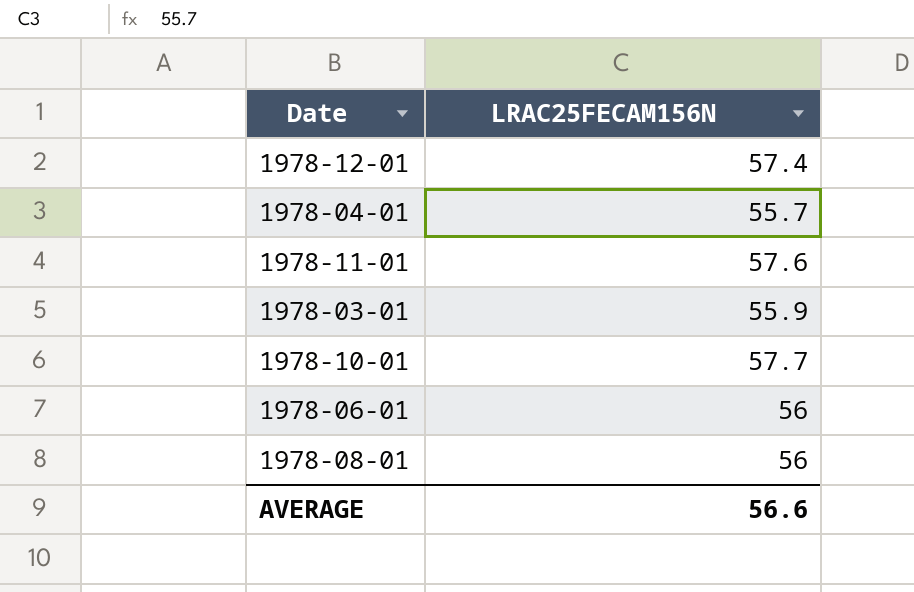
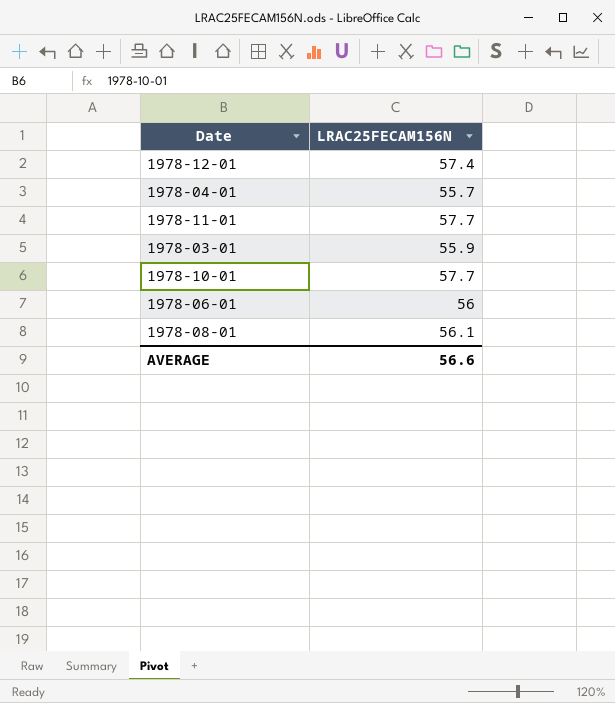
1978-11-01 | LRAC25FECAM156N: 57.6 -> 57.7
1978-08-01 | LRAC25FECAM156N: 56 -> 56.1

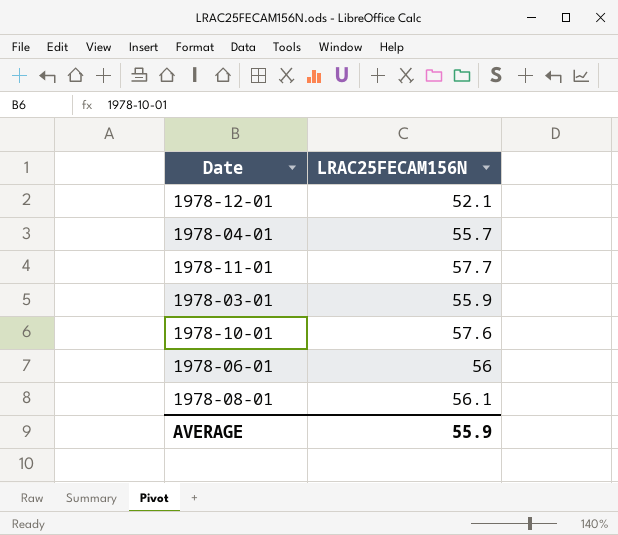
1978-12-01 | LRAC25FECAM156N: 57.4 -> 52.1
1978-10-01 | LRAC25FECAM156N: 57.7 -> 57.6
AVERAGE | LRAC25FECAM156N: 56.6 -> 55.9

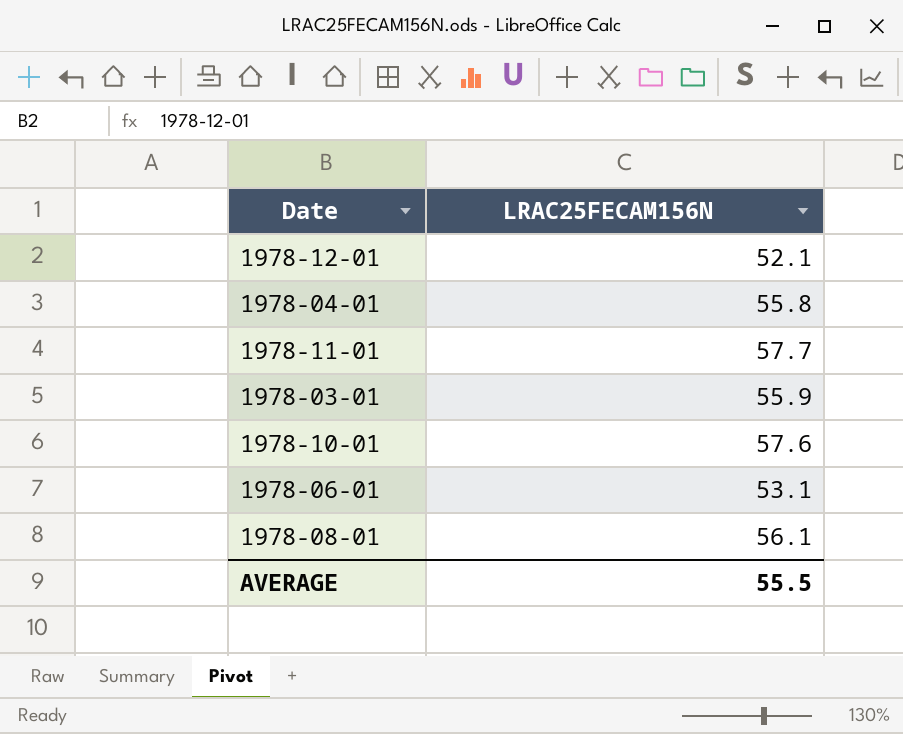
1978-04-01 | LRAC25FECAM156N: 55.7 -> 55.8
1978-06-01 | LRAC25FECAM156N: 56 -> 53.1
AVERAGE | LRAC25FECAM156N: 55.9 -> 55.5

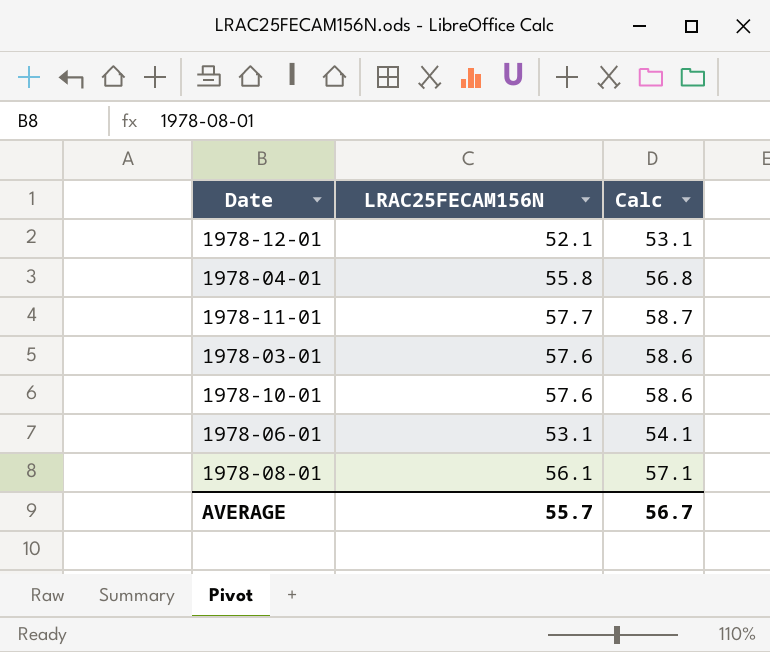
column Calc | formula: none -> [LRAC25FECAM156N] + 1
1978-03-01 | LRAC25FECAM156N: 55.9 -> 57.6
AVERAGE | LRAC25FECAM156N: 55.5 -> 55.7

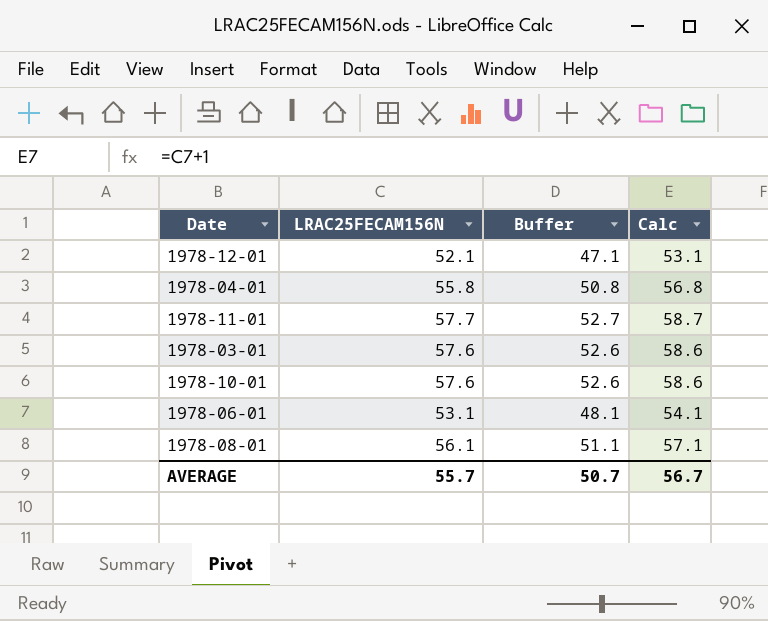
column Buffer | formula: none -> [LRAC25FECAM156N] - 5

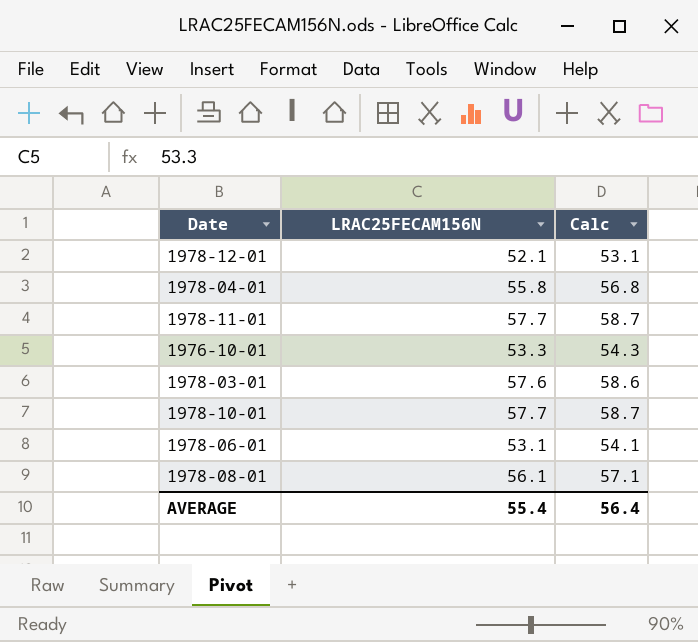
column Buffer | formula: [LRAC25FECAM156N] - 5 -> none
row 1976-10-01: none -> 53.3 | 54.3
1978-10-01 | LRAC25FECAM156N: 57.6 -> 57.7
1978-10-01 | Calc: 58.6 -> 58.7
AVERAGE | LRAC25FECAM156N: 55.7 -> 55.4
AVERAGE | Calc: 56.7 -> 56.4

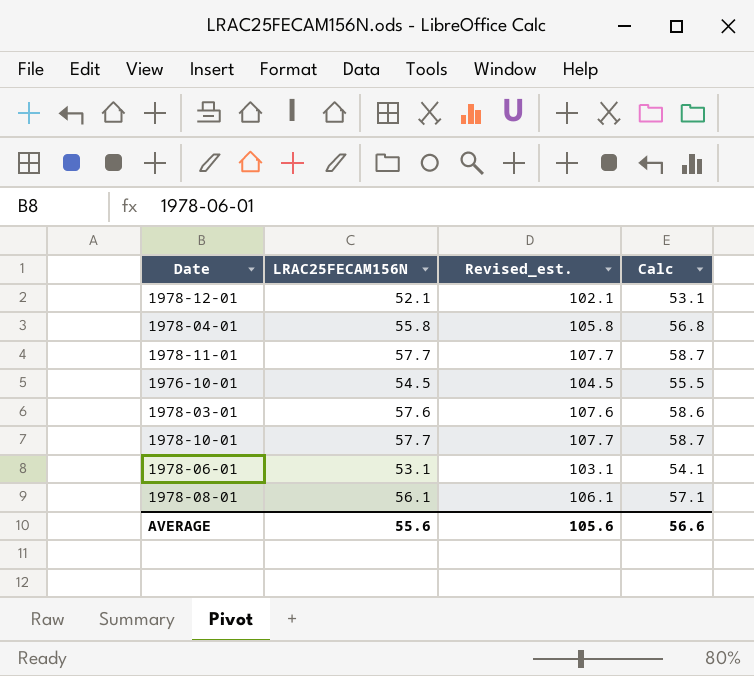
column Revised_est. | formula: none -> [LRAC25FECAM156N] + 50
1976-10-01 | LRAC25FECAM156N: 53.3 -> 54.5
1976-10-01 | Calc: 54.3 -> 55.5
AVERAGE | LRAC25FECAM156N: 55.4 -> 55.6
AVERAGE | Calc: 56.4 -> 56.6

